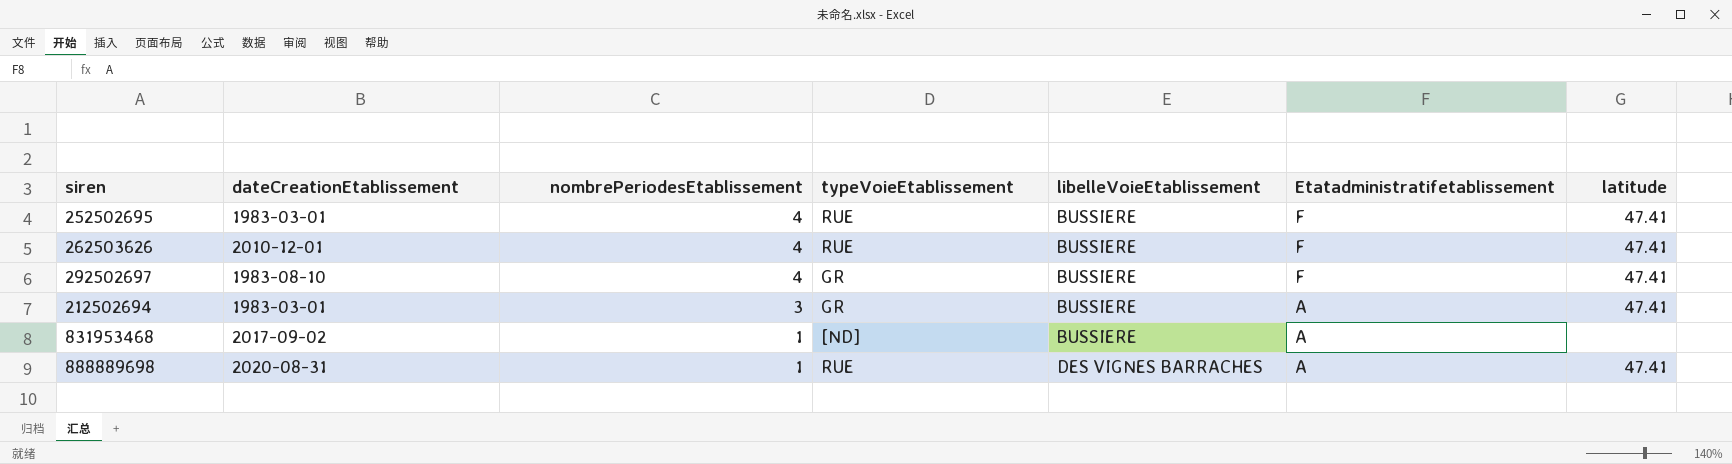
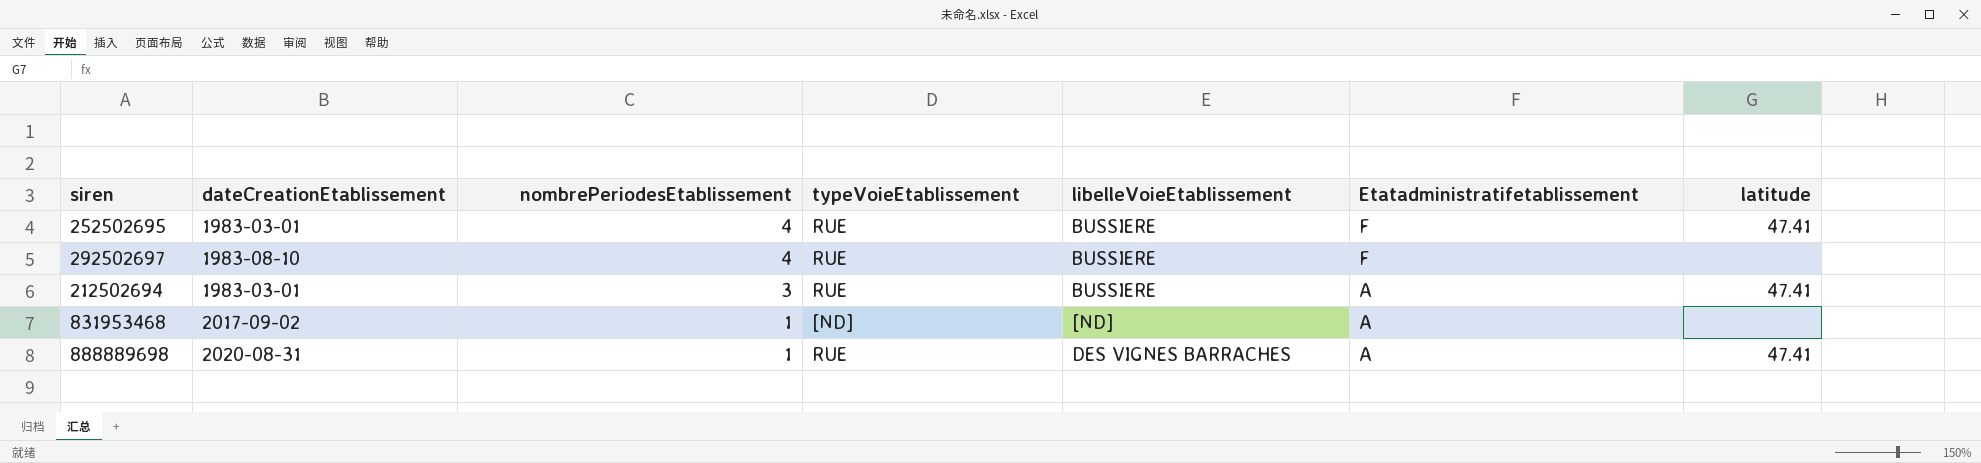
row 262503626: 2010-12-01 | 4 | RUE | BUSSIERE | F | 47.41 -> none
292502697 | typeVoieEtablissement: GR -> RUE
292502697 | latitude: 47.41 -> none
212502694 | typeVoieEtablissement: GR -> RUE
831953468 | libelleVoieEtablissement: BUSSIERE -> [ND]

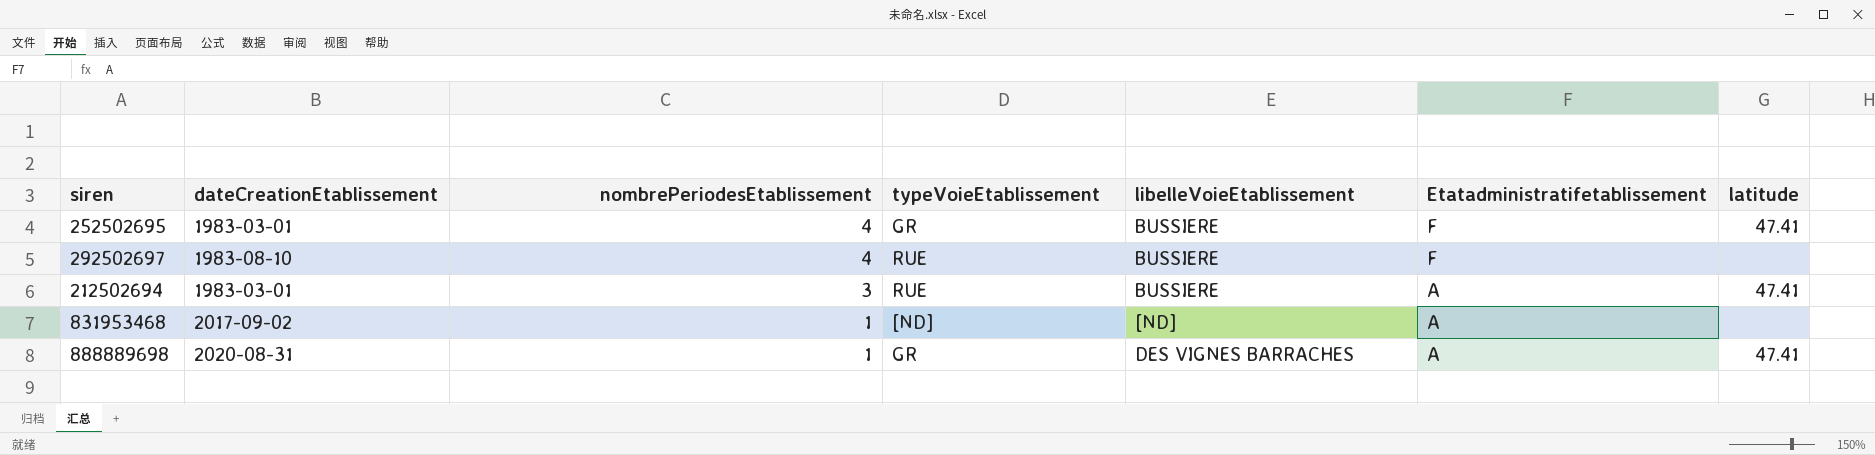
252502695 | typeVoieEtablissement: RUE -> GR
888889698 | typeVoieEtablissement: RUE -> GR

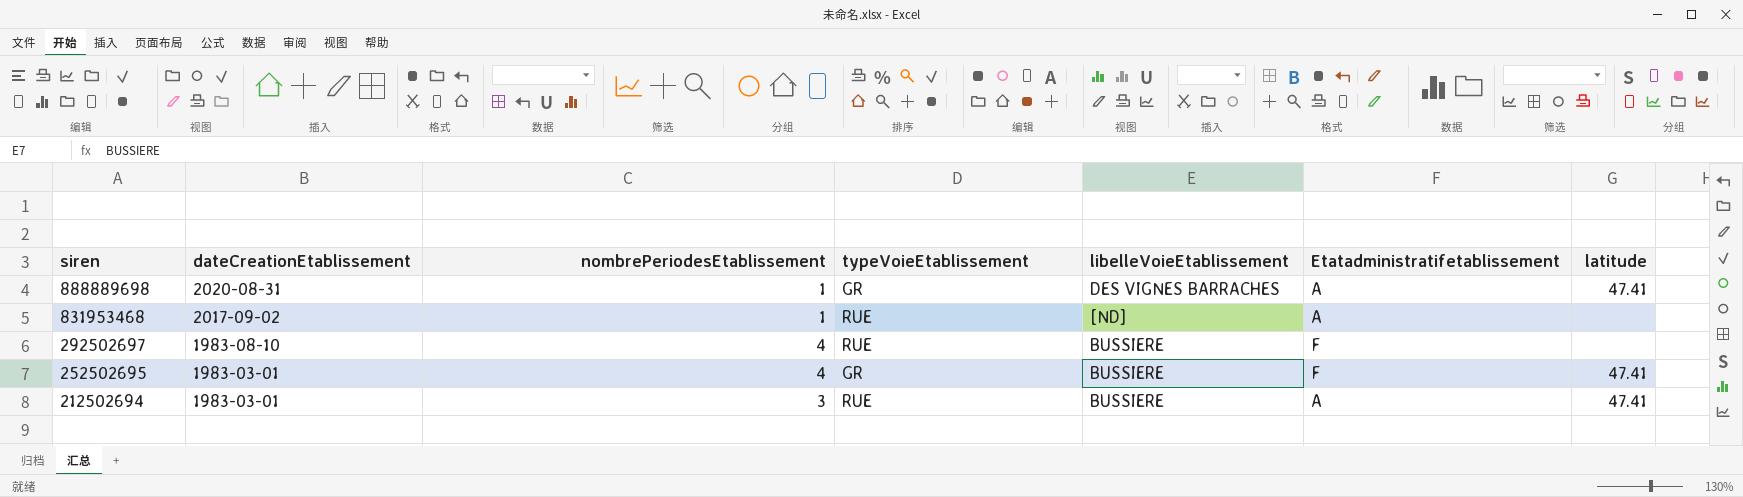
row order: nombrePeriodesEtablissement descending -> siren descending
831953468 | typeVoieEtablissement: [ND] -> RUE

